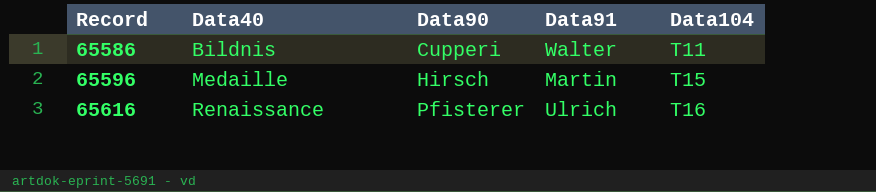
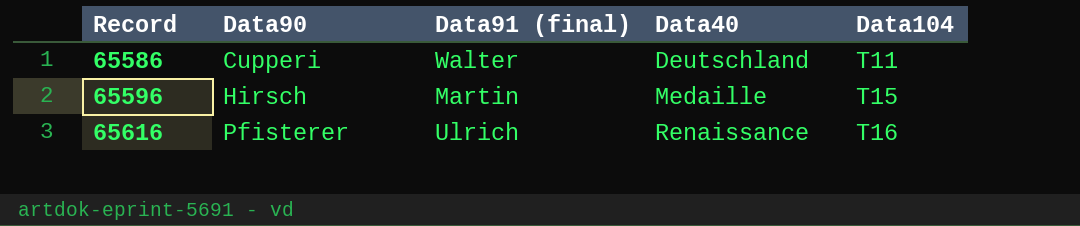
column name: Data91 -> Data91 (final)
column Data40 | position: 2 -> 4
65586 | Data40: Bildnis -> Deutschland

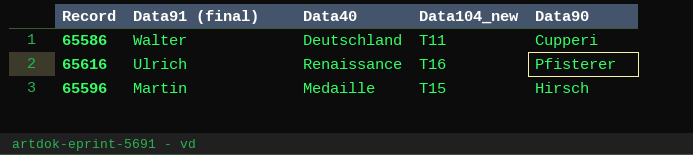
row order: Record ascending -> Data91 (final) descending
column name: Data104 -> Data104_new
column Data90 | position: 2 -> 5

